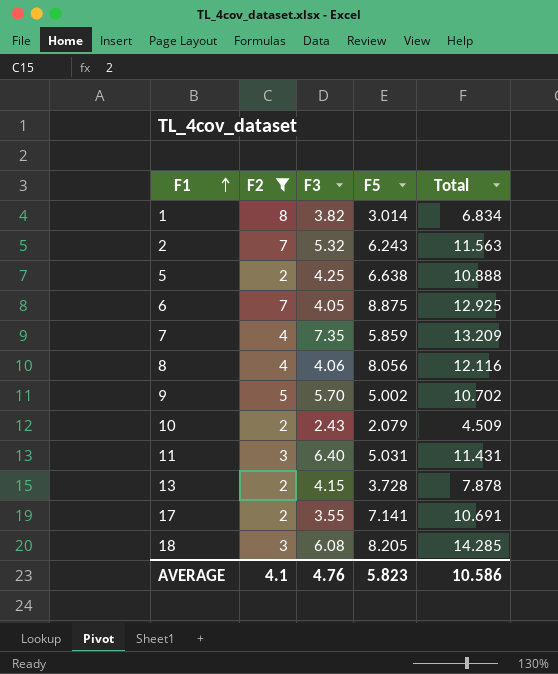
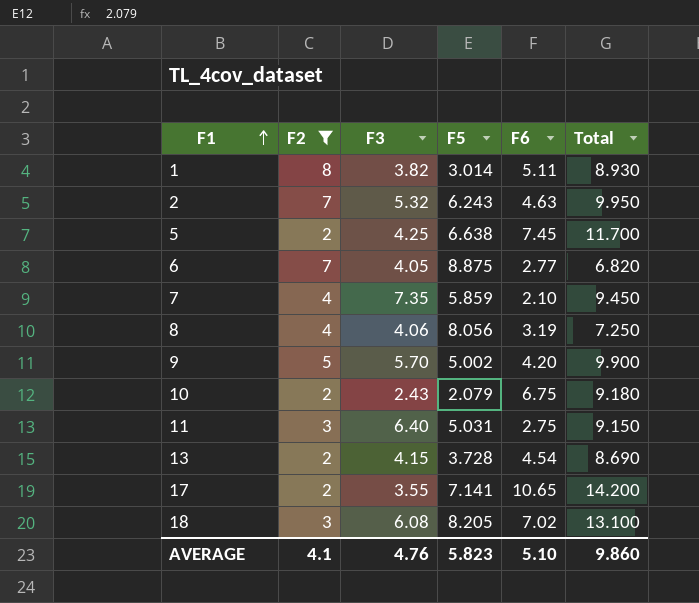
column F6 | position: none -> 5
column Total | formula: [F3] + [F5] -> [F3] + [F6]
AVERAGE | Total: 10.586 -> 9.860

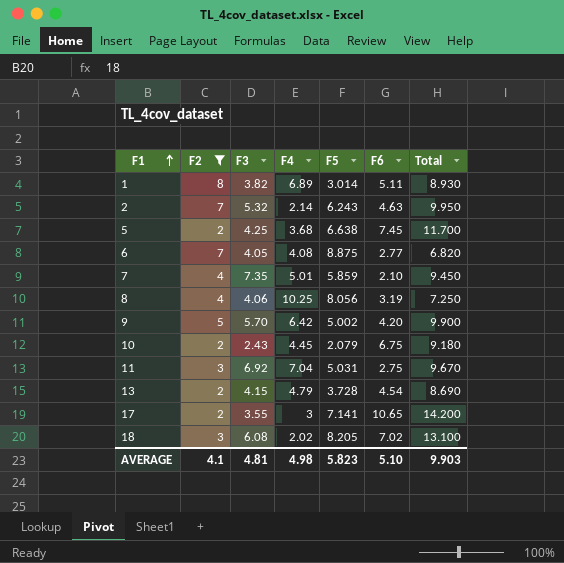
column F4 | position: none -> 4
11 | F3: 6.40 -> 6.92
11 | Total: 9.150 -> 9.670
AVERAGE | F3: 4.76 -> 4.81
AVERAGE | Total: 9.860 -> 9.903

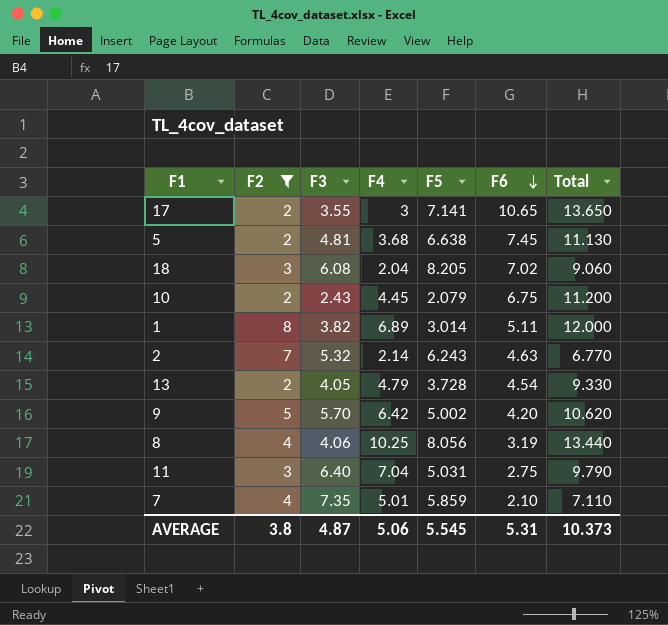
row order: F1 ascending -> F6 descending
column Total | formula: [F3] + [F6] -> [F4] + [F6]
row 6: 7 | 4.05 | 4.08 | 8.875 | 2.77 | 6.820 -> none
5 | F3: 4.25 -> 4.81
18 | F4: 2.02 -> 2.04
13 | F3: 4.15 -> 4.05
11 | F3: 6.92 -> 6.40
AVERAGE | F2: 4.1 -> 3.8
AVERAGE | F3: 4.81 -> 4.87
AVERAGE | F4: 4.98 -> 5.06
AVERAGE | F5: 5.823 -> 5.545
AVERAGE | F6: 5.10 -> 5.31
AVERAGE | Total: 9.903 -> 10.373

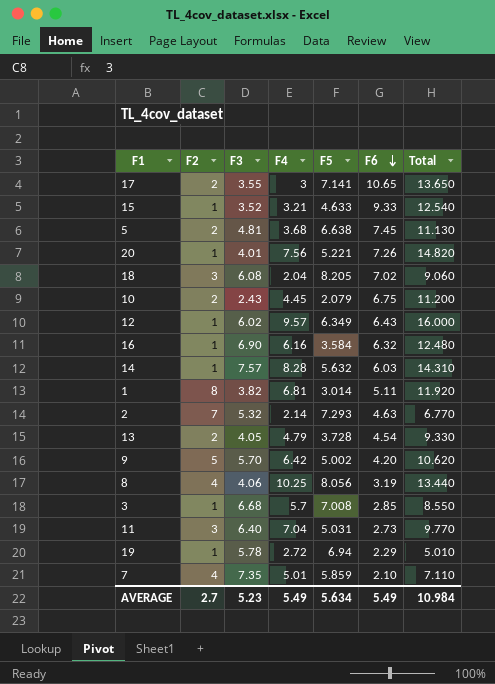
filter: F2 != 1 -> none
1 | F4: 6.89 -> 6.81
1 | Total: 12.000 -> 11.920
2 | F5: 6.243 -> 7.293
11 | F6: 2.75 -> 2.73
11 | Total: 9.790 -> 9.770
AVERAGE | F2: 3.8 -> 2.7
AVERAGE | F3: 4.87 -> 5.23
AVERAGE | F4: 5.06 -> 5.49
AVERAGE | F5: 5.545 -> 5.634
AVERAGE | F6: 5.31 -> 5.49
AVERAGE | Total: 10.373 -> 10.984

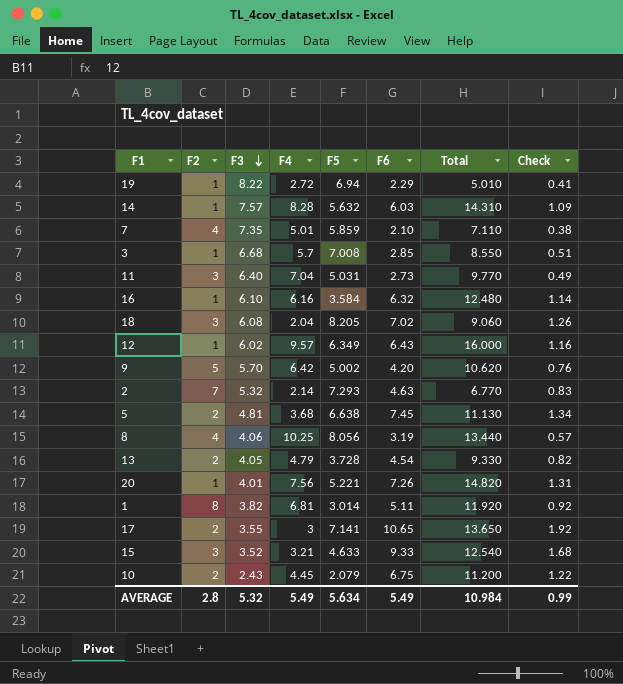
row order: F6 descending -> F3 descending
column Check | formula: none -> [F6] * 0.18
19 | F3: 5.78 -> 8.22
16 | F3: 6.90 -> 6.10
15 | F2: 1 -> 3
AVERAGE | F2: 2.7 -> 2.8
AVERAGE | F3: 5.23 -> 5.32

